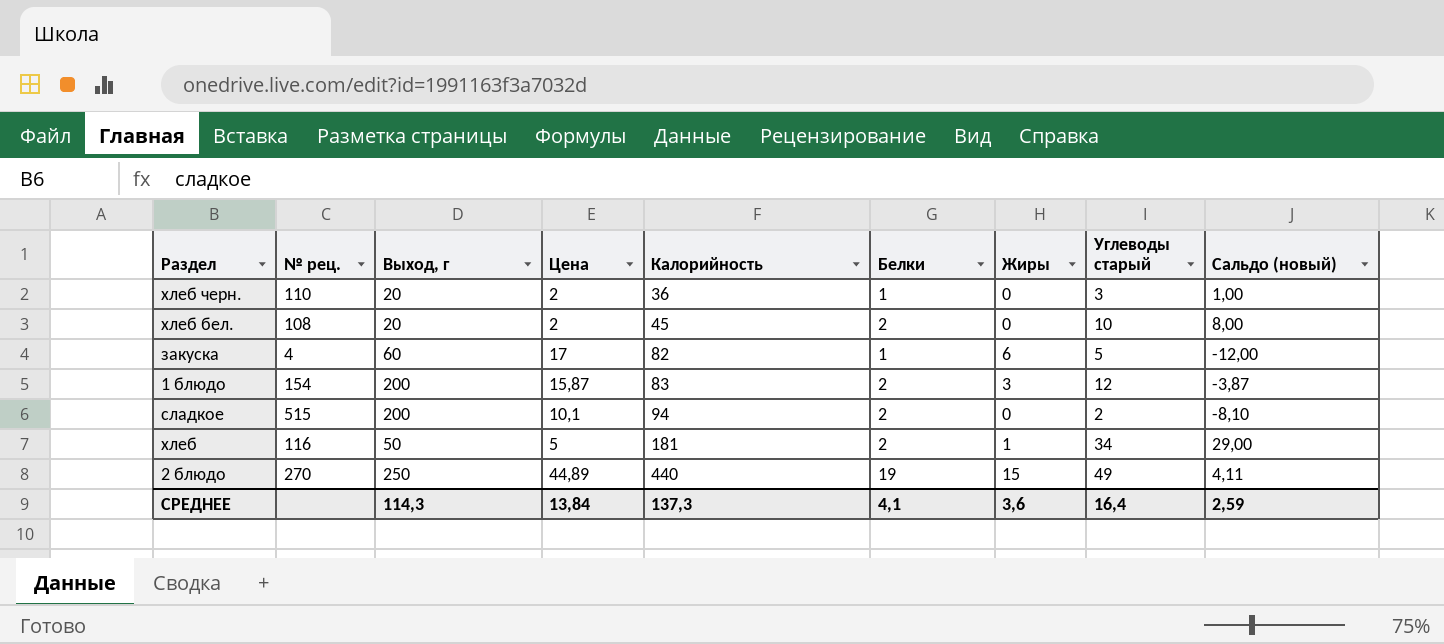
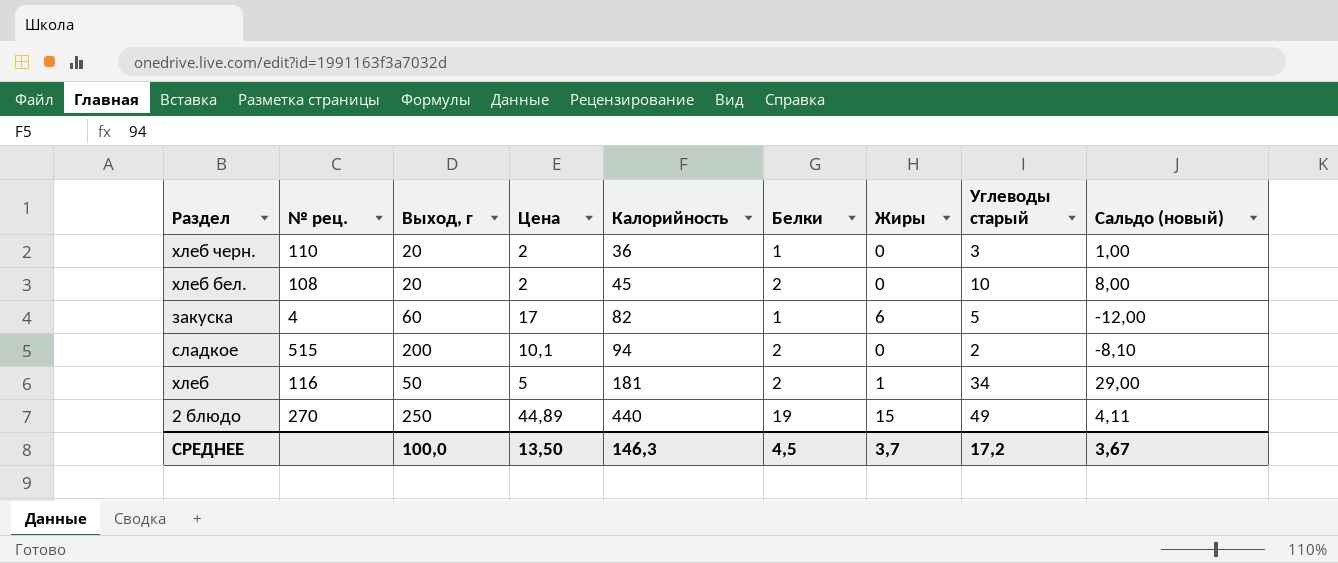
row 1 блюдо: 154 | 200 | 15,87 | 83 | 2 | 3 | 12 | -3,87 -> none
СРЕДНЕЕ | Выход, г: 114,3 -> 100,0
СРЕДНЕЕ | Цена: 13,84 -> 13,50
СРЕДНЕЕ | Калорийность: 137,3 -> 146,3
СРЕДНЕЕ | Белки: 4,1 -> 4,5
СРЕДНЕЕ | Жиры: 3,6 -> 3,7
СРЕДНЕЕ | Углеводы старый: 16,4 -> 17,2
СРЕДНЕЕ | Сальдо (новый): 2,59 -> 3,67

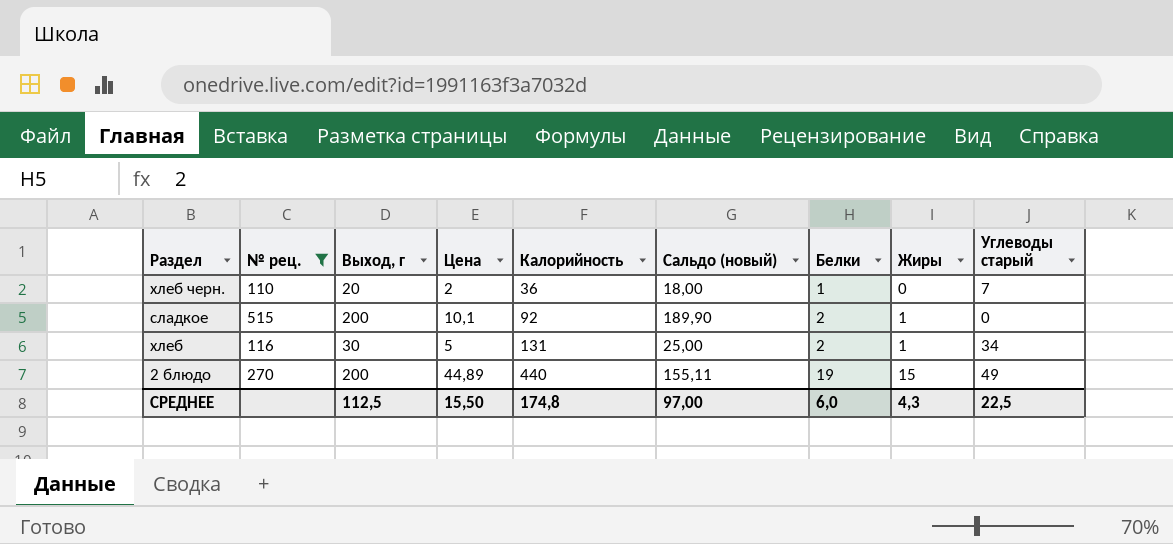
filter: none -> № рец. >= 110
column Сальдо (новый) | formula: [Углеводы старый] - [Цена] -> [Выход, г] - [Цена]
column Сальдо (новый) | position: 9 -> 6
хлеб черн. | Углеводы старый: 3 -> 7
сладкое | Калорийность: 94 -> 92
сладкое | Жиры: 0 -> 1
сладкое | Углеводы старый: 2 -> 0
хлеб | Выход, г: 50 -> 30
хлеб | Калорийность: 181 -> 131
2 блюдо | Выход, г: 250 -> 200
СРЕДНЕЕ | Выход, г: 100,0 -> 112,5
СРЕДНЕЕ | Цена: 13,50 -> 15,50
СРЕДНЕЕ | Калорийность: 146,3 -> 174,8
СРЕДНЕЕ | Сальдо (новый): 3,67 -> 97,00
СРЕДНЕЕ | Белки: 4,5 -> 6,0
СРЕДНЕЕ | Жиры: 3,7 -> 4,3
СРЕДНЕЕ | Углеводы старый: 17,2 -> 22,5

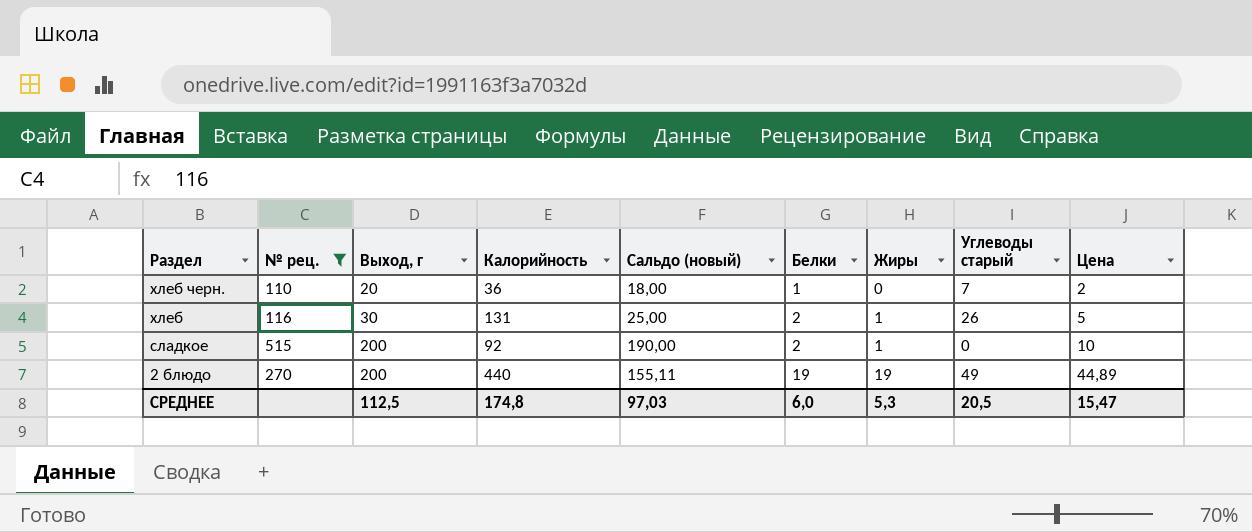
row order: Калорийность ascending -> Раздел descending
column Цена | position: 4 -> 9
хлеб | Углеводы старый: 34 -> 26
сладкое | Сальдо (новый): 189,90 -> 190,00
сладкое | Цена: 10,1 -> 10
2 блюдо | Жиры: 15 -> 19
СРЕДНЕЕ | Сальдо (новый): 97,00 -> 97,03
СРЕДНЕЕ | Жиры: 4,3 -> 5,3
СРЕДНЕЕ | Углеводы старый: 22,5 -> 20,5
СРЕДНЕЕ | Цена: 15,50 -> 15,47

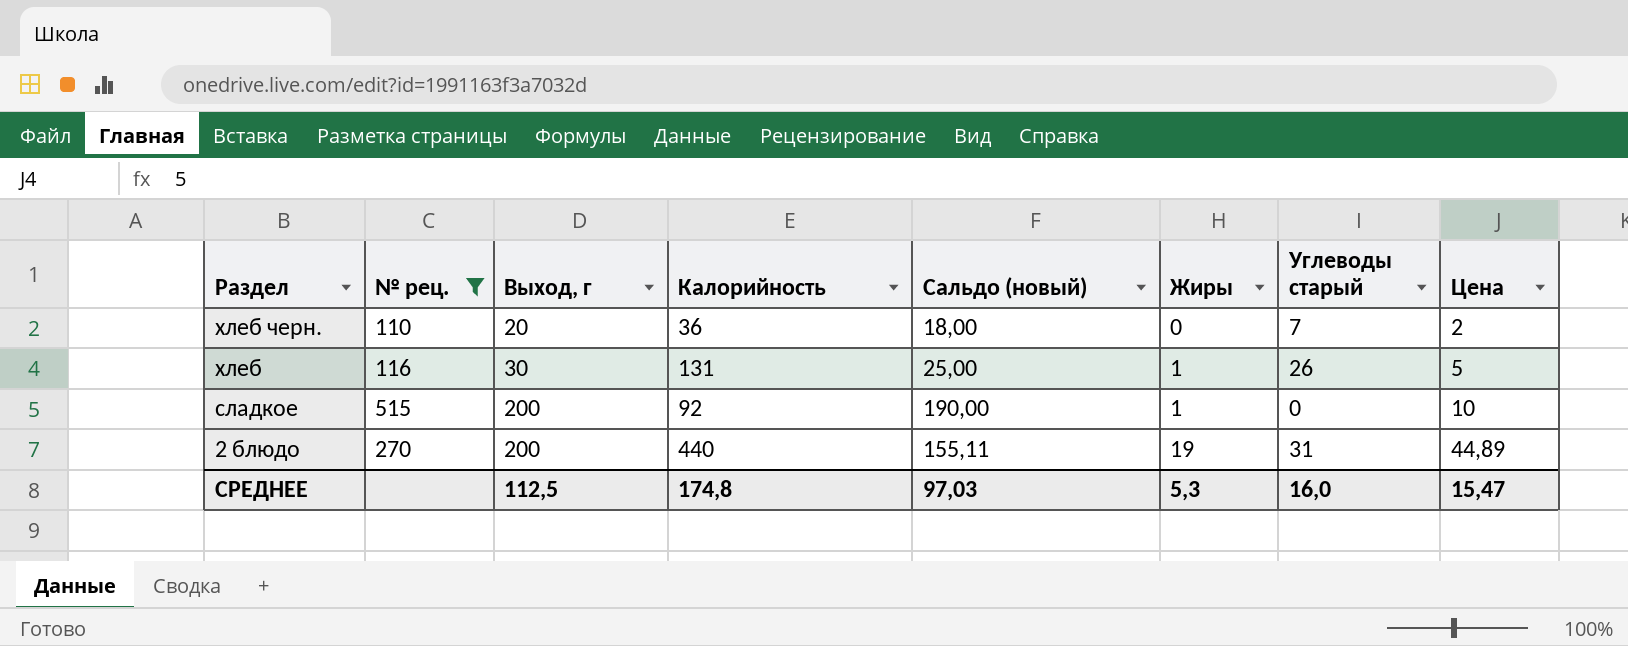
column Белки | position: 6 -> none
2 блюдо | Углеводы старый: 49 -> 31
СРЕДНЕЕ | Углеводы старый: 20,5 -> 16,0

